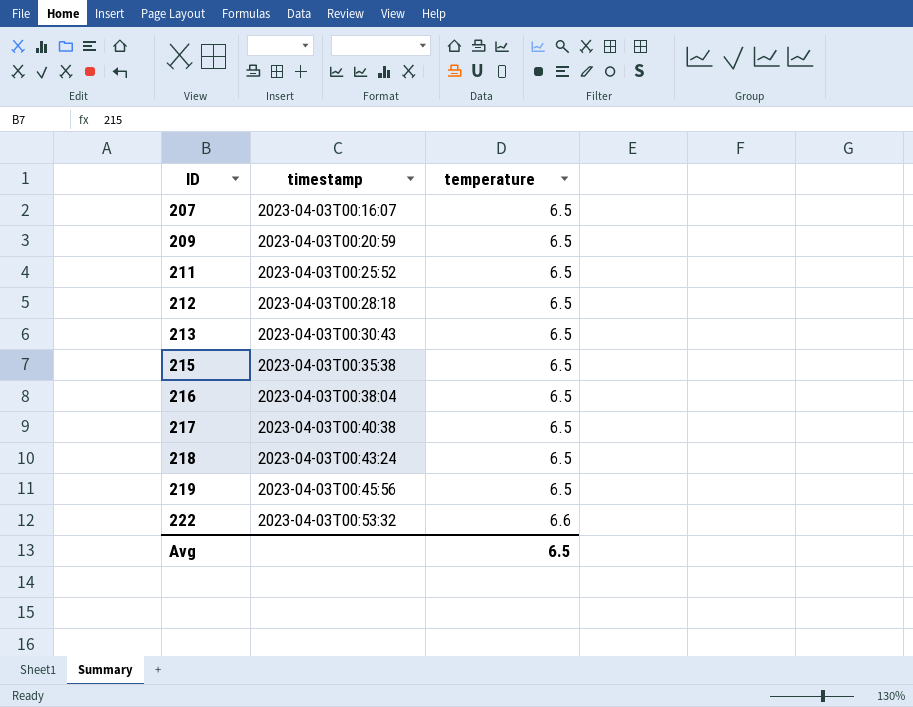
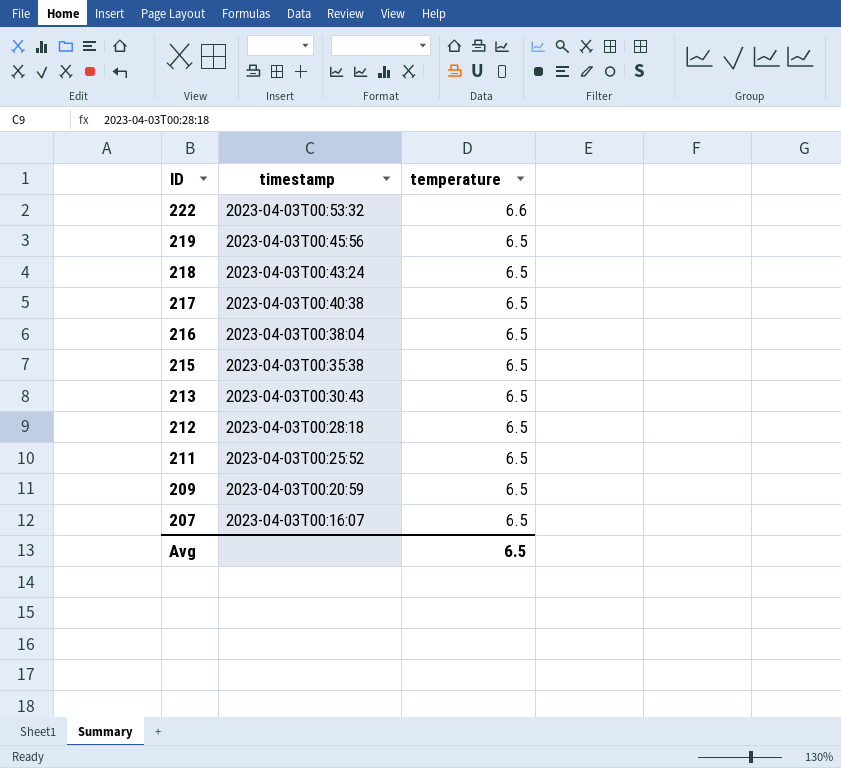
row order: ID ascending -> ID descending

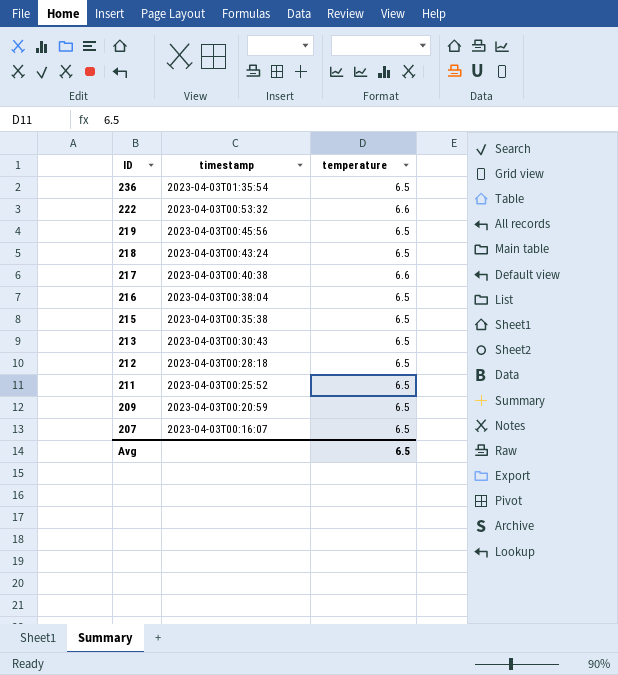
row 236: none -> 2023-04-03T01:35:54 | 6.5
217 | temperature: 6.5 -> 6.6

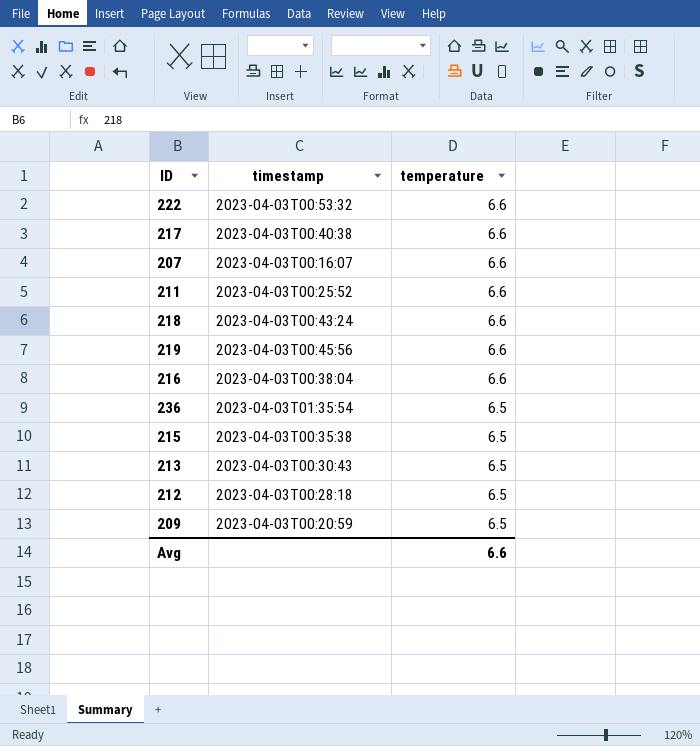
row order: ID descending -> temperature descending
207 | temperature: 6.5 -> 6.6
211 | temperature: 6.5 -> 6.6
218 | temperature: 6.5 -> 6.6
219 | temperature: 6.5 -> 6.6
216 | temperature: 6.5 -> 6.6
Avg | temperature: 6.5 -> 6.6

